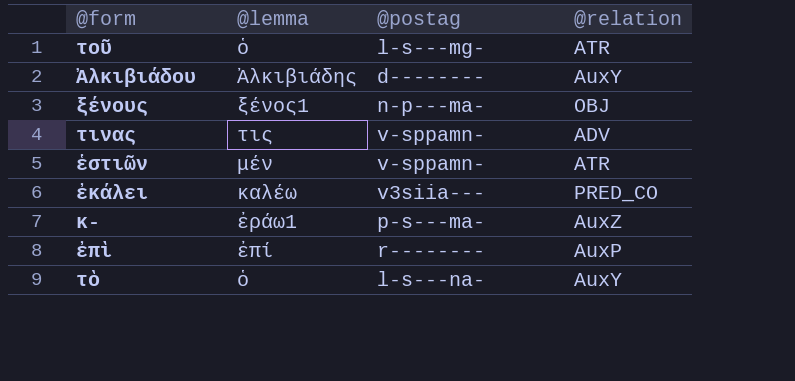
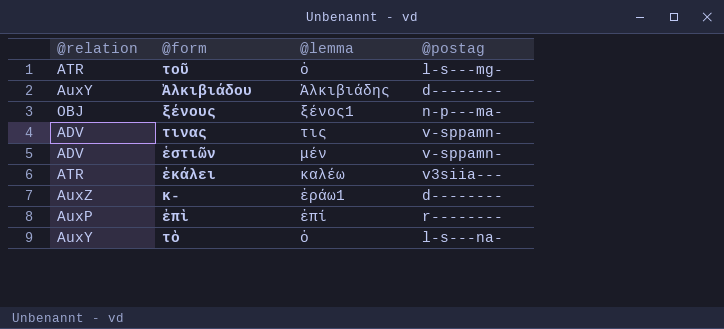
column @relation | position: 4 -> 1
ἑστιῶν | @relation: ATR -> ADV
ἐκάλει | @relation: PRED_CO -> ATR
κ- | @postag: p-s---ma- -> d--------

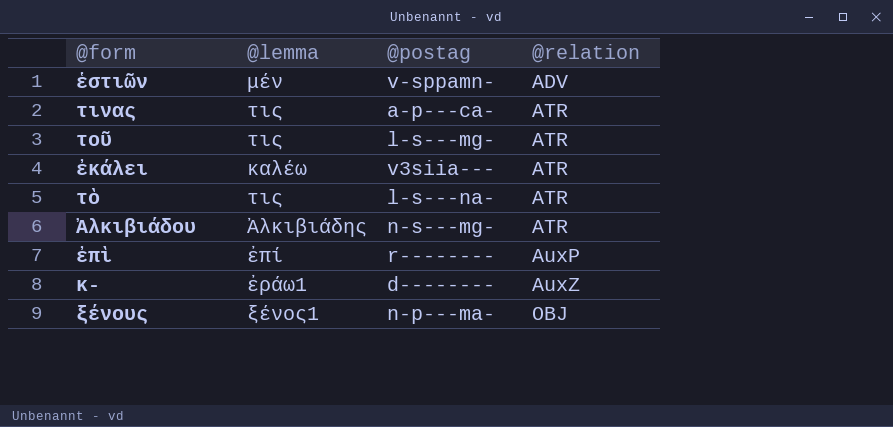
row order: none -> @relation ascending
column @relation | position: 1 -> 4
τινας | @postag: v-sppamn- -> a-p---ca-
τινας | @relation: ADV -> ATR
τοῦ | @lemma: ὁ -> τις
τὸ | @lemma: ὁ -> τις
τὸ | @relation: AuxY -> ATR
Ἀλκιβιάδου | @postag: d-------- -> n-s---mg-
Ἀλκιβιάδου | @relation: AuxY -> ATR

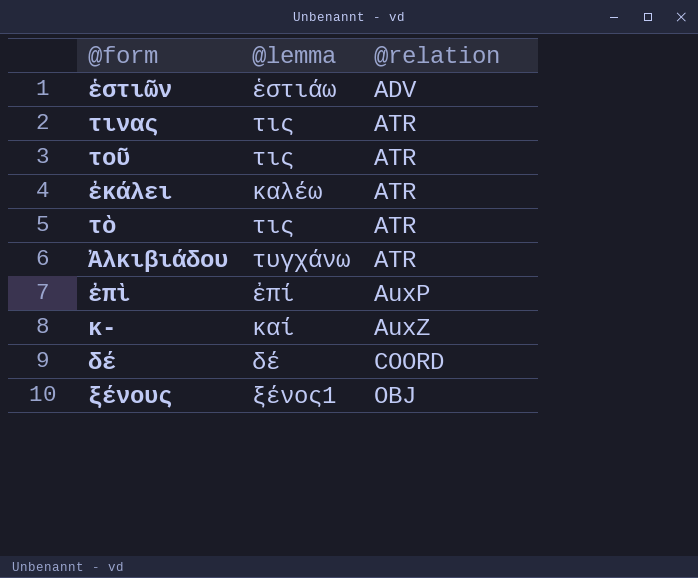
column @postag | position: 3 -> none
ἑστιῶν | @lemma: μέν -> ἑστιάω
Ἀλκιβιάδου | @lemma: Ἀλκιβιάδης -> τυγχάνω
κ- | @lemma: ἐράω1 -> καί
row δέ: none -> δέ | COORD

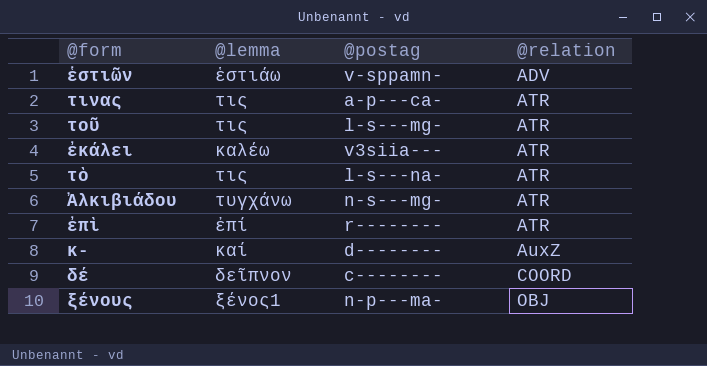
column @postag | position: none -> 3
ἐπὶ | @relation: AuxP -> ATR
δέ | @lemma: δέ -> δεῖπνον

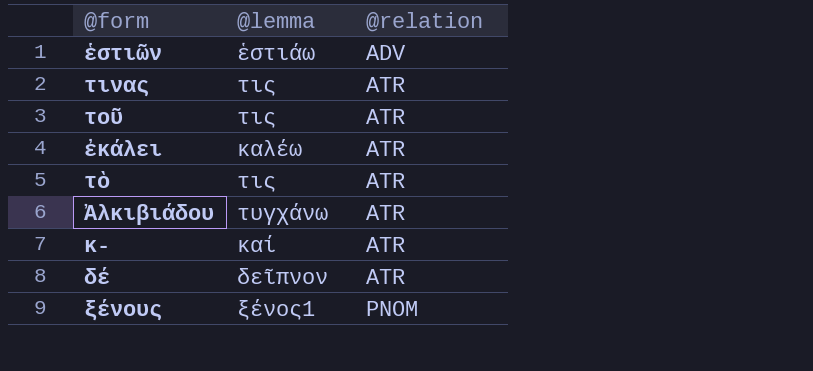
column @postag | position: 3 -> none
row ἐπὶ: ἐπί | r-------- | ATR -> none
κ- | @relation: AuxZ -> ATR
δέ | @relation: COORD -> ATR
ξένους | @relation: OBJ -> PNOM

